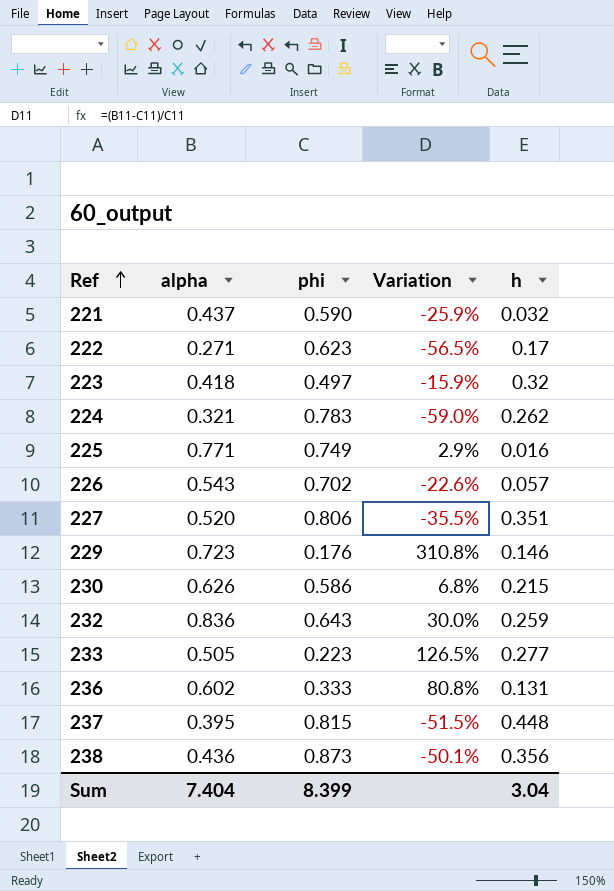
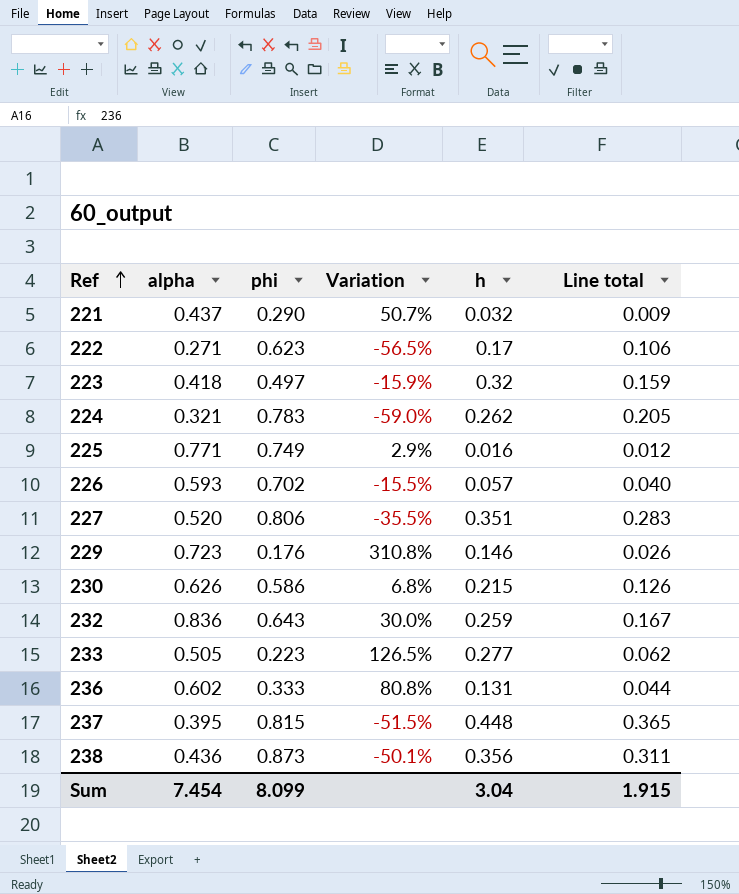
column Line total | formula: none -> [phi] * [h]
221 | phi: 0.590 -> 0.290
221 | Variation: -25.9% -> 50.7%
226 | alpha: 0.543 -> 0.593
226 | Variation: -22.6% -> -15.5%
Sum | alpha: 7.404 -> 7.454
Sum | phi: 8.399 -> 8.099

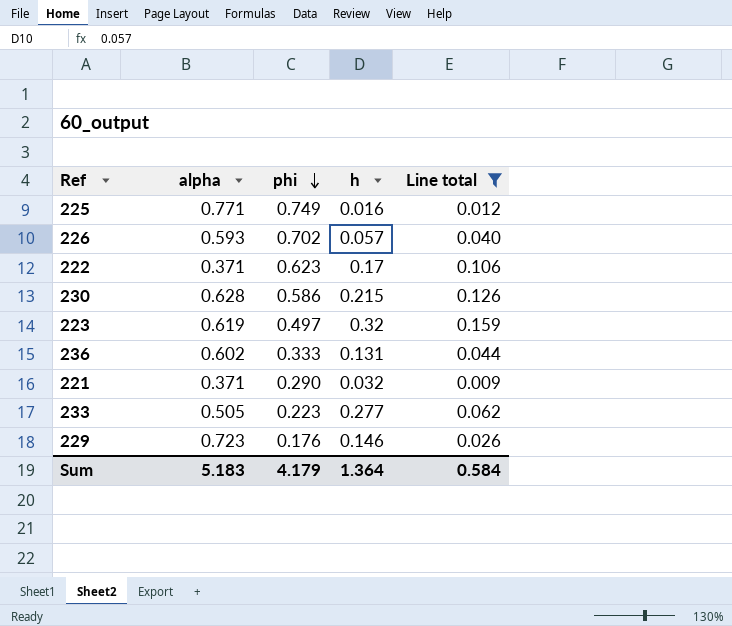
filter: none -> Line total <= 0.159
row order: Ref ascending -> phi descending
column Variation | formula: ([alpha] - [phi]) / [phi] -> none
222 | alpha: 0.271 -> 0.371
230 | alpha: 0.626 -> 0.628
223 | alpha: 0.418 -> 0.619
221 | alpha: 0.437 -> 0.371
Sum | alpha: 7.454 -> 5.183
Sum | phi: 8.099 -> 4.179
Sum | h: 3.04 -> 1.364
Sum | Line total: 1.915 -> 0.584

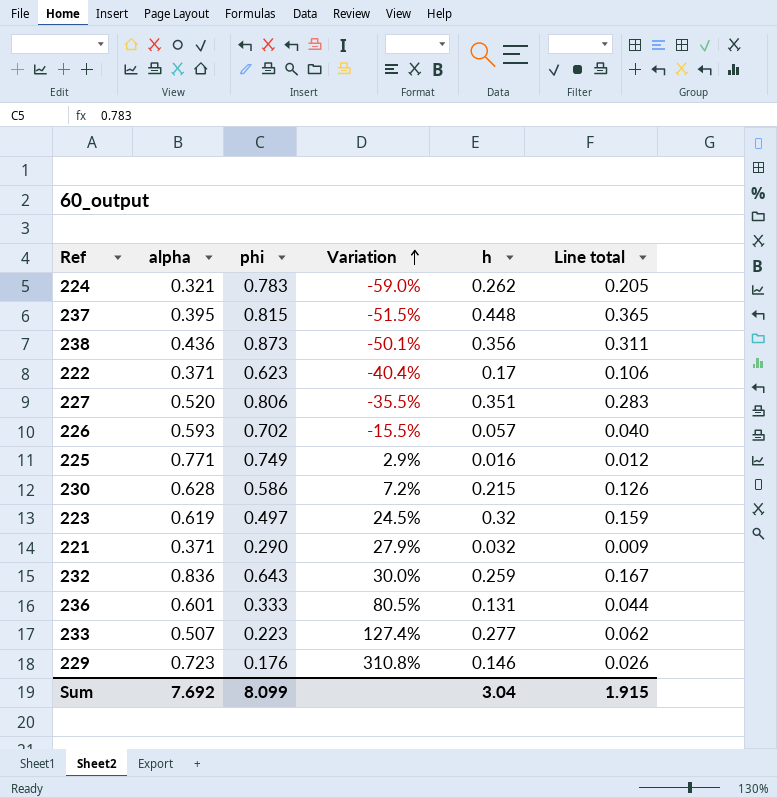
filter: Line total <= 0.159 -> none
row order: phi descending -> Variation ascending
column Variation | formula: none -> ([alpha] - [phi]) / [phi]
236 | alpha: 0.602 -> 0.601
233 | alpha: 0.505 -> 0.507
Sum | alpha: 5.183 -> 7.692
Sum | phi: 4.179 -> 8.099
Sum | h: 1.364 -> 3.04
Sum | Line total: 0.584 -> 1.915

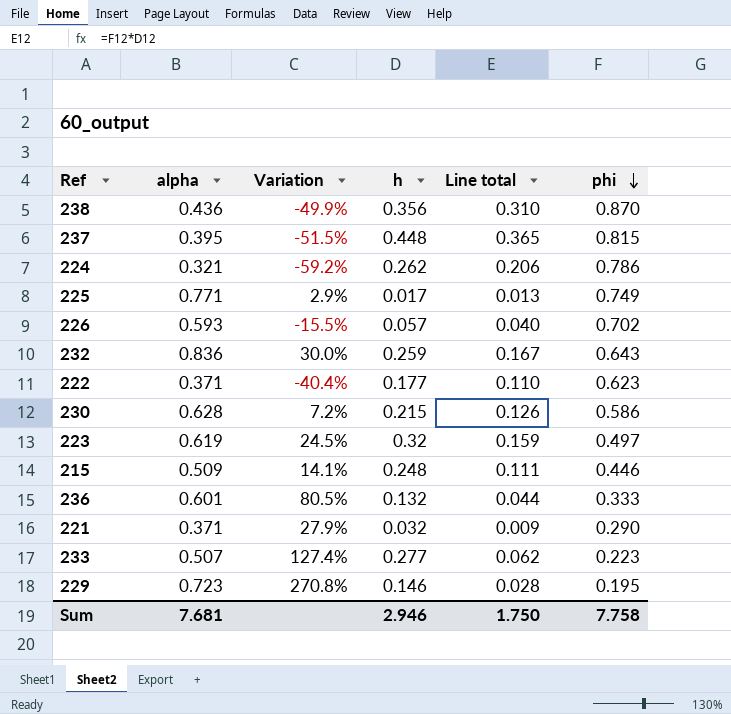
row order: Variation ascending -> phi descending
column phi | position: 3 -> 6
row 227: 0.520 | 0.806 | -35.5% | 0.351 | 0.283 -> none
238 | Variation: -50.1% -> -49.9%
238 | Line total: 0.311 -> 0.310
238 | phi: 0.873 -> 0.870
224 | Variation: -59.0% -> -59.2%
224 | Line total: 0.205 -> 0.206
224 | phi: 0.783 -> 0.786
225 | h: 0.016 -> 0.017
225 | Line total: 0.012 -> 0.013
222 | h: 0.17 -> 0.177
222 | Line total: 0.106 -> 0.110
row 215: none -> 0.509 | 14.1% | 0.248 | 0.111 | 0.446
236 | h: 0.131 -> 0.132
229 | Variation: 310.8% -> 270.8%
229 | Line total: 0.026 -> 0.028
229 | phi: 0.176 -> 0.195
Sum | alpha: 7.692 -> 7.681
Sum | h: 3.04 -> 2.946
Sum | Line total: 1.915 -> 1.750
Sum | phi: 8.099 -> 7.758

